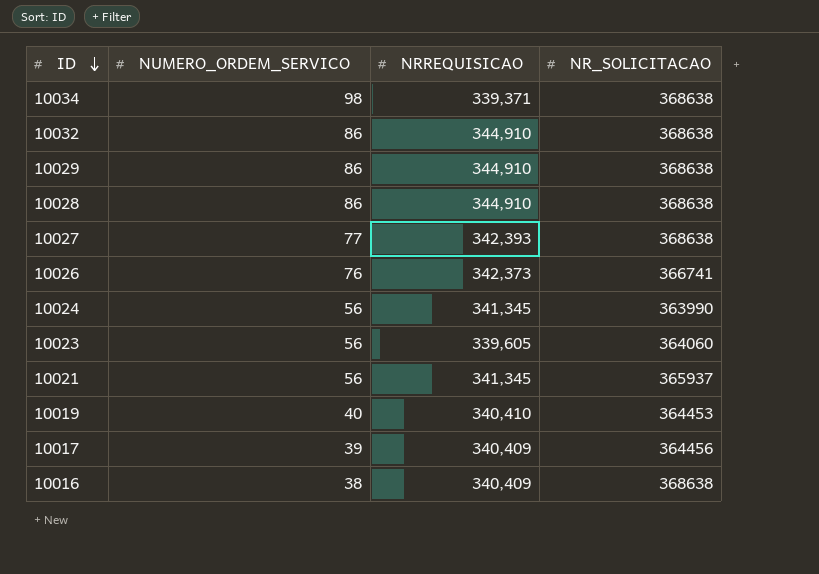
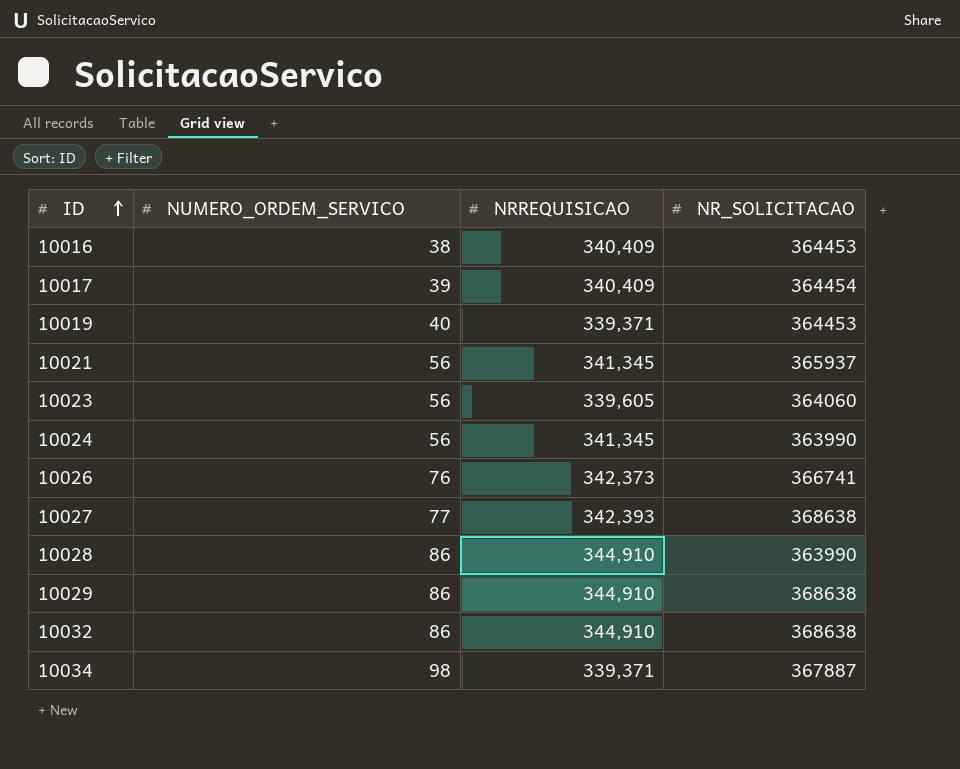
row order: ID descending -> ID ascending
10016 | NR_SOLICITACAO: 368638 -> 364453
10017 | NR_SOLICITACAO: 364456 -> 364454
10019 | NRREQUISICAO: 340,410 -> 339,371
10028 | NR_SOLICITACAO: 368638 -> 363990
10034 | NR_SOLICITACAO: 368638 -> 367887

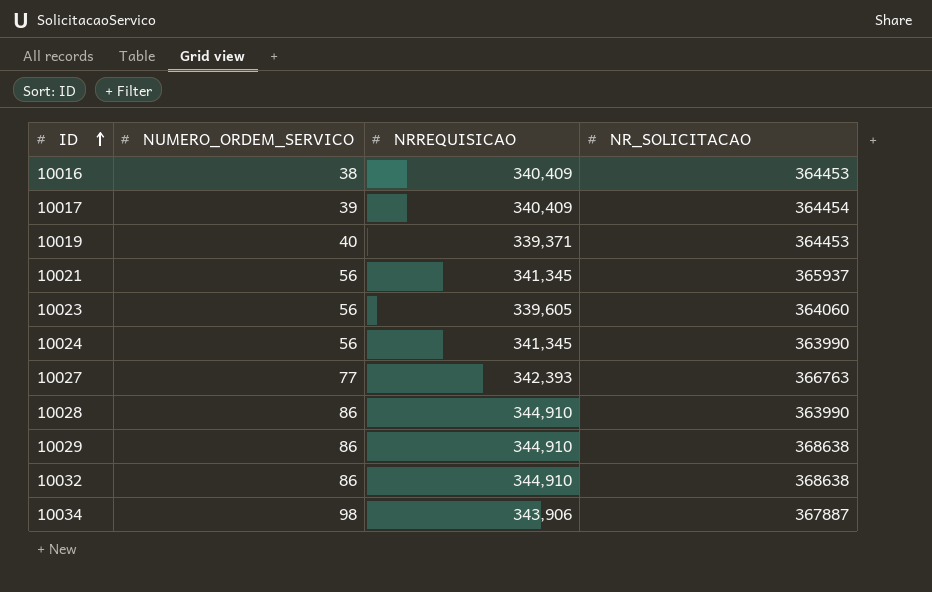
row 10026: 76 | 342,373 | 366741 -> none
10027 | NR_SOLICITACAO: 368638 -> 366763
10034 | NRREQUISICAO: 339,371 -> 343,906

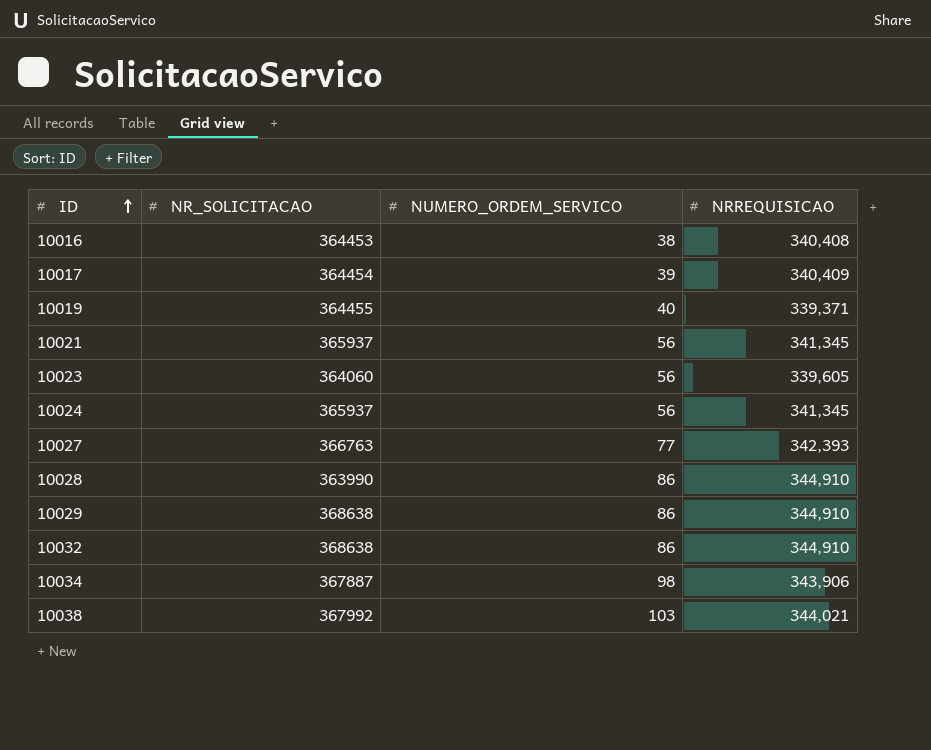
column NR_SOLICITACAO | position: 4 -> 2
10016 | NRREQUISICAO: 340,409 -> 340,408
10019 | NR_SOLICITACAO: 364453 -> 364455
10024 | NR_SOLICITACAO: 363990 -> 365937
row 10038: none -> 367992 | 103 | 344,021

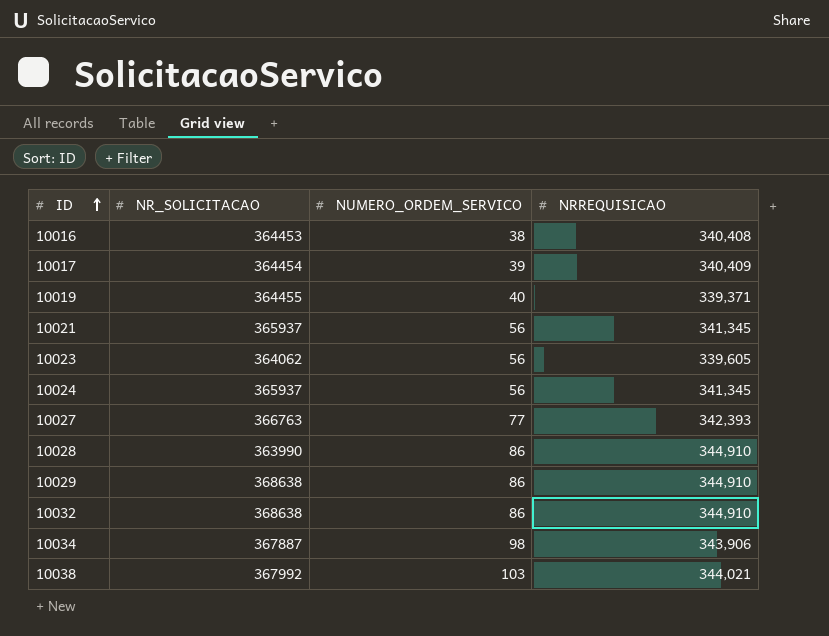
10023 | NR_SOLICITACAO: 364060 -> 364062

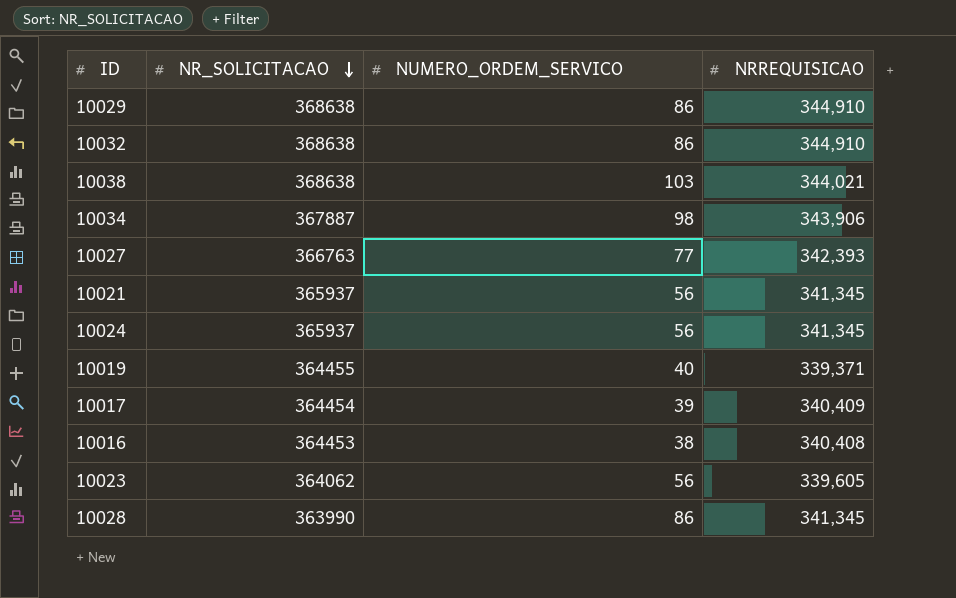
row order: ID ascending -> NR_SOLICITACAO descending
10038 | NR_SOLICITACAO: 367992 -> 368638
10028 | NRREQUISICAO: 344,910 -> 341,345

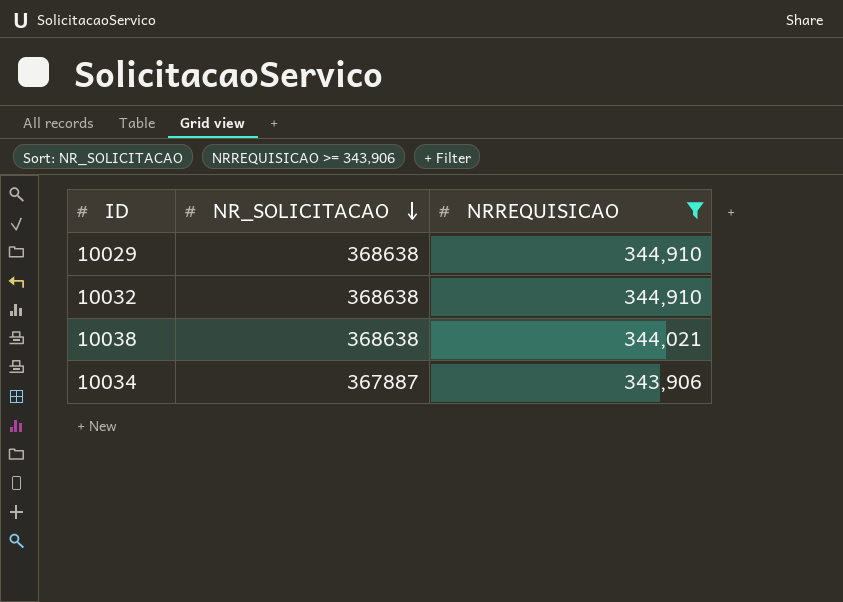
filter: none -> NRREQUISICAO >= 343,906
column NUMERO_ORDEM_SERVICO | position: 3 -> none

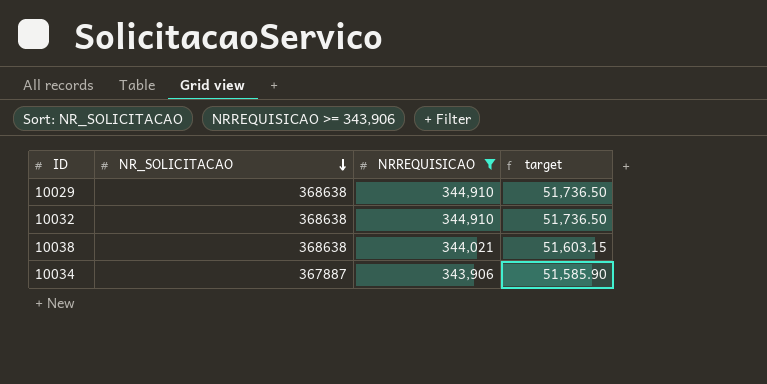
column target | formula: none -> [NRREQUISICAO] * 0.15

